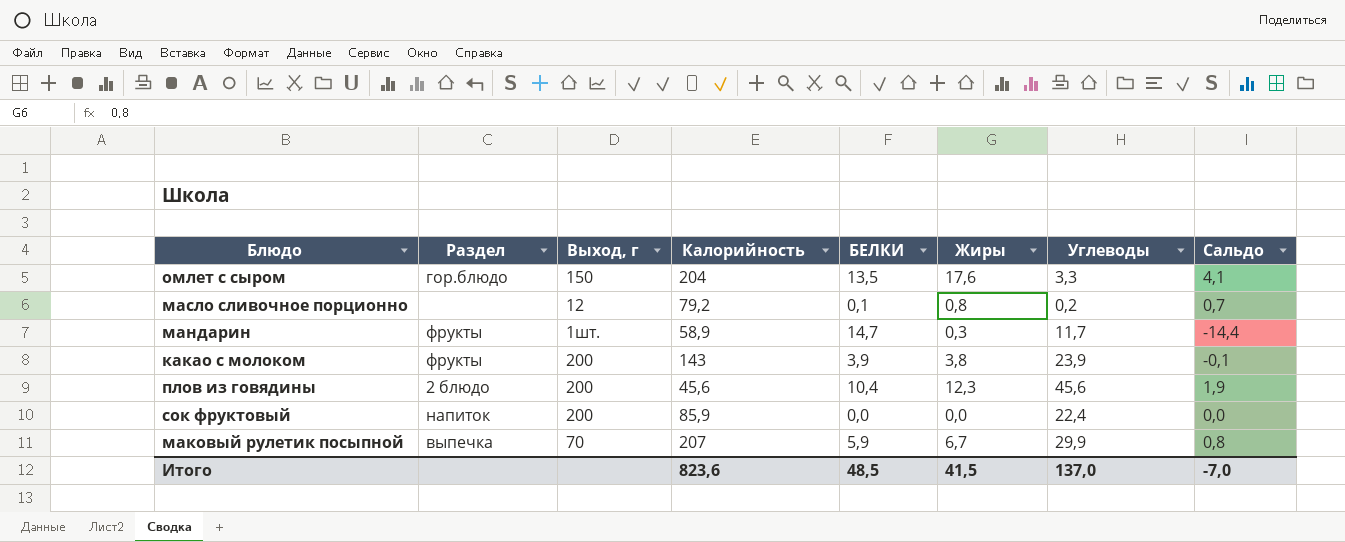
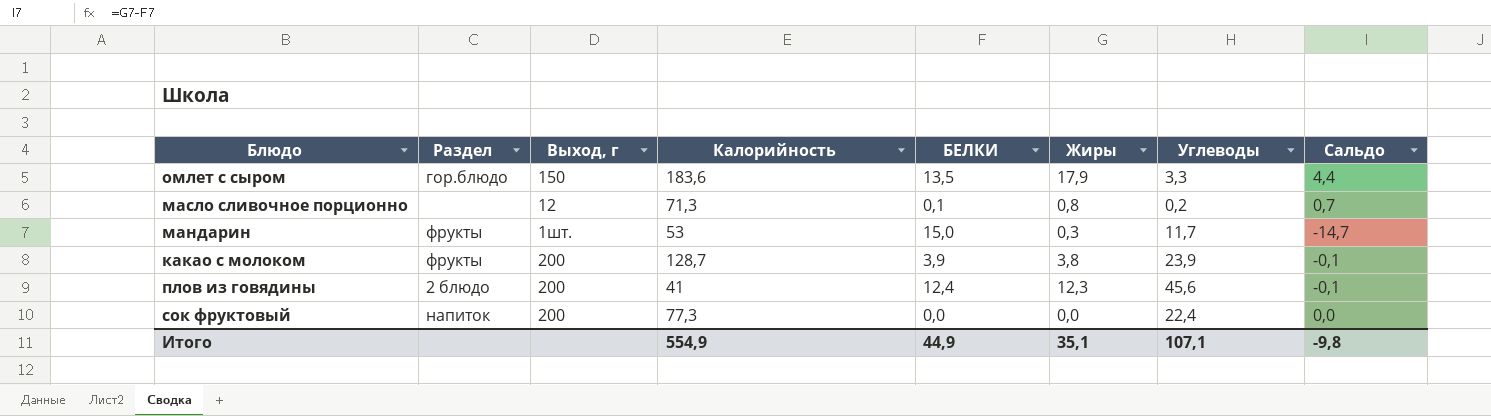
row маковый рулетик посыпной: выпечка | 70 | 207 | 5,9 | 6,7 | 29,9 | 0,8 -> none
омлет с сыром | Калорийность: 204 -> 183,6
омлет с сыром | Жиры: 17,6 -> 17,9
омлет с сыром | Сальдо: 4,1 -> 4,4
масло сливочное порционно | Калорийность: 79,2 -> 71,3
мандарин | Калорийность: 58,9 -> 53
мандарин | БЕЛКИ: 14,7 -> 15,0
мандарин | Сальдо: -14,4 -> -14,7
какао с молоком | Калорийность: 143 -> 128,7
плов из говядины | Калорийность: 45,6 -> 41
плов из говядины | БЕЛКИ: 10,4 -> 12,4
плов из говядины | Сальдо: 1,9 -> -0,1
сок фруктовый | Калорийность: 85,9 -> 77,3
Итого | Калорийность: 823,6 -> 554,9
Итого | БЕЛКИ: 48,5 -> 44,9
Итого | Жиры: 41,5 -> 35,1
Итого | Углеводы: 137,0 -> 107,1
Итого | Сальдо: -7,0 -> -9,8

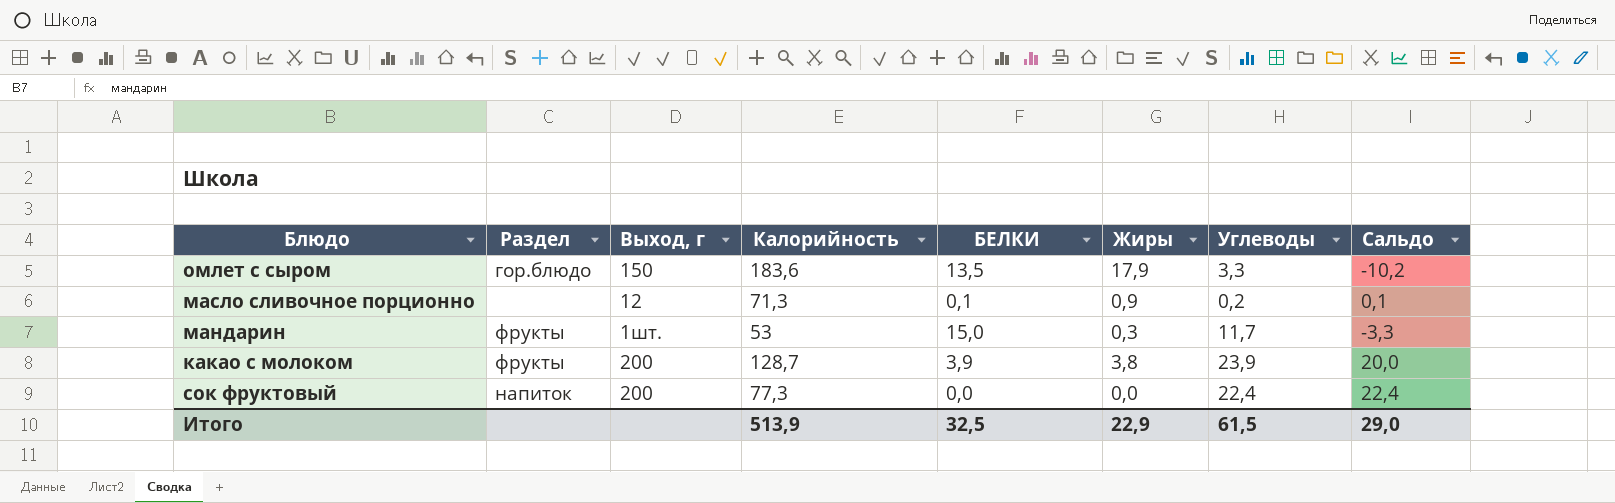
column Сальдо | formula: [Жиры] - [БЕЛКИ] -> [Углеводы] - [БЕЛКИ]
row плов из говядины: 2 блюдо | 200 | 41 | 12,4 | 12,3 | 45,6 | -0,1 -> none
масло сливочное порционно | Жиры: 0,8 -> 0,9
Итого | Калорийность: 554,9 -> 513,9
Итого | БЕЛКИ: 44,9 -> 32,5
Итого | Жиры: 35,1 -> 22,9
Итого | Углеводы: 107,1 -> 61,5
Итого | Сальдо: -9,8 -> 29,0

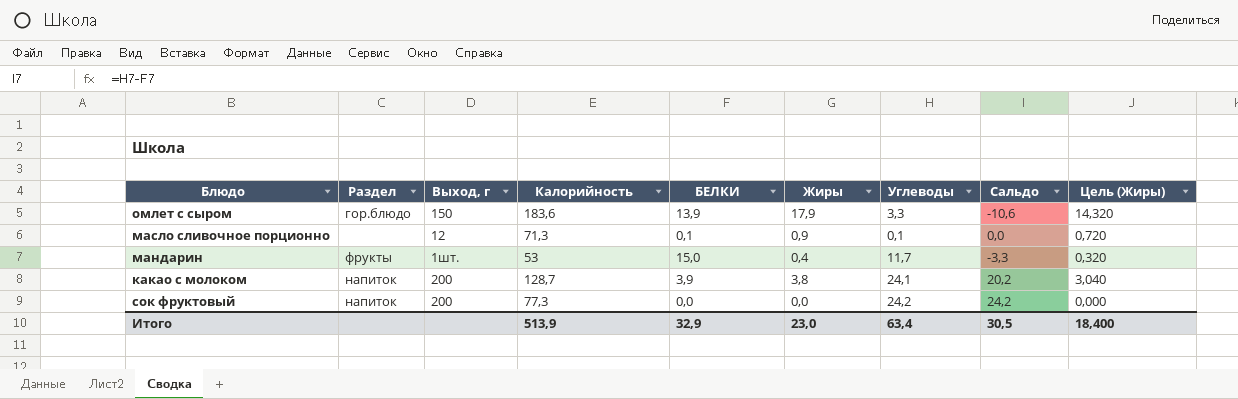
column Цель (Жиры) | formula: none -> [Жиры] * 0,8
омлет с сыром | БЕЛКИ: 13,5 -> 13,9
омлет с сыром | Сальдо: -10,2 -> -10,6
масло сливочное порционно | Углеводы: 0,2 -> 0,1
масло сливочное порционно | Сальдо: 0,1 -> 0,0
мандарин | Жиры: 0,3 -> 0,4
какао с молоком | Раздел: фрукты -> напиток
какао с молоком | Углеводы: 23,9 -> 24,1
какао с молоком | Сальдо: 20,0 -> 20,2
сок фруктовый | Углеводы: 22,4 -> 24,2
сок фруктовый | Сальдо: 22,4 -> 24,2
Итого | БЕЛКИ: 32,5 -> 32,9
Итого | Жиры: 22,9 -> 23,0
Итого | Углеводы: 61,5 -> 63,4
Итого | Сальдо: 29,0 -> 30,5

